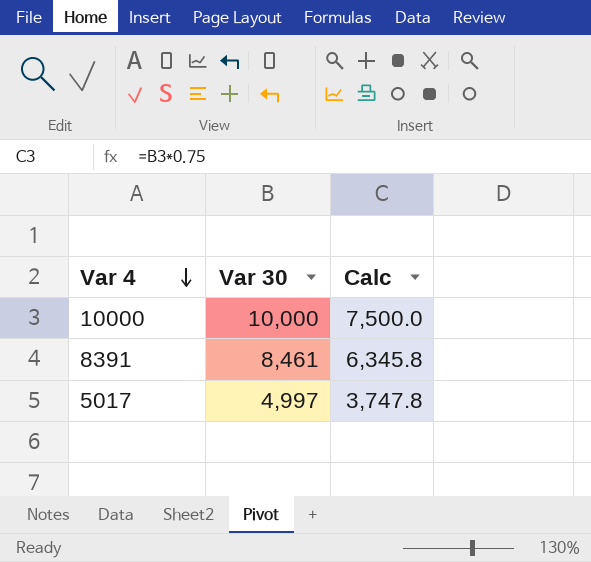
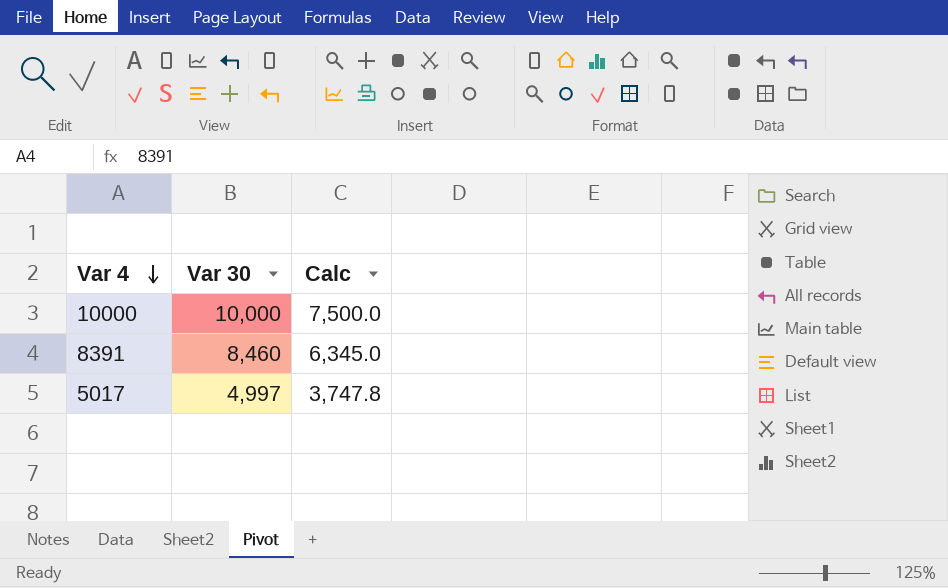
8391 | Var 30: 8,461 -> 8,460
8391 | Calc: 6,345.8 -> 6,345.0

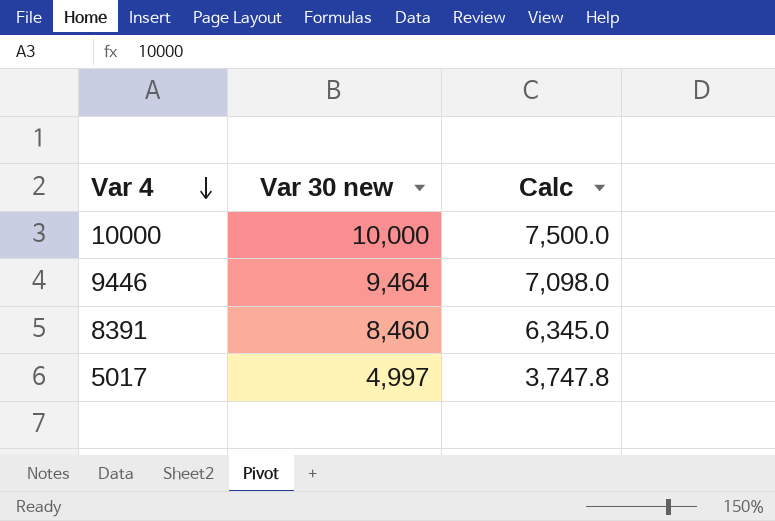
column name: Var 30 -> Var 30 new
row 9446: none -> 9,464 | 7,098.0

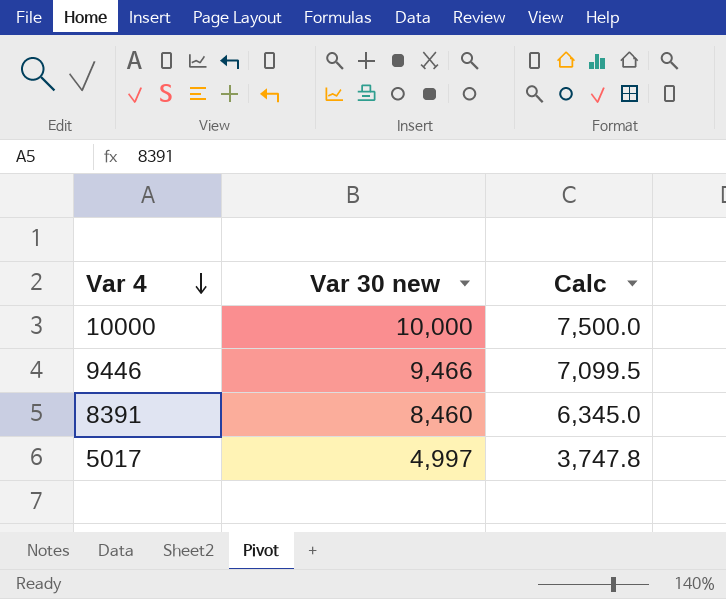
9446 | Var 30 new: 9,464 -> 9,466
9446 | Calc: 7,098.0 -> 7,099.5

